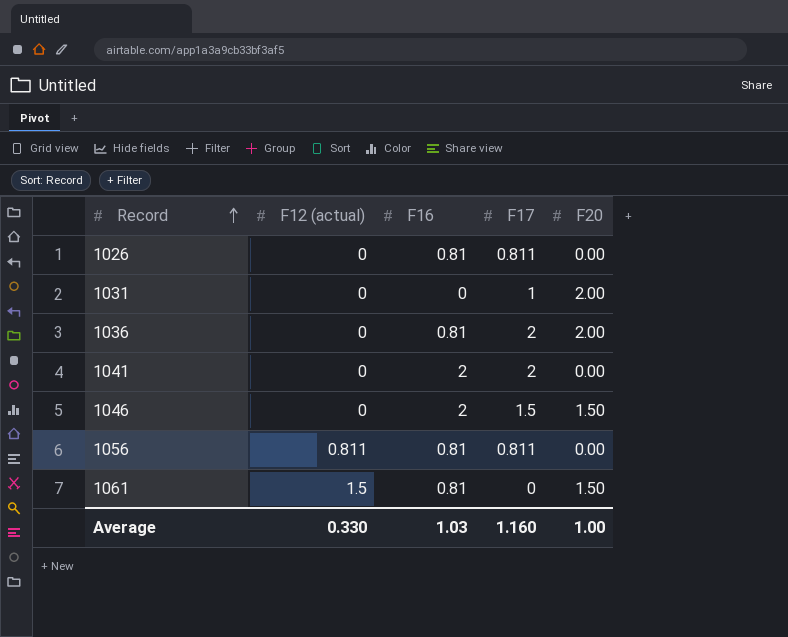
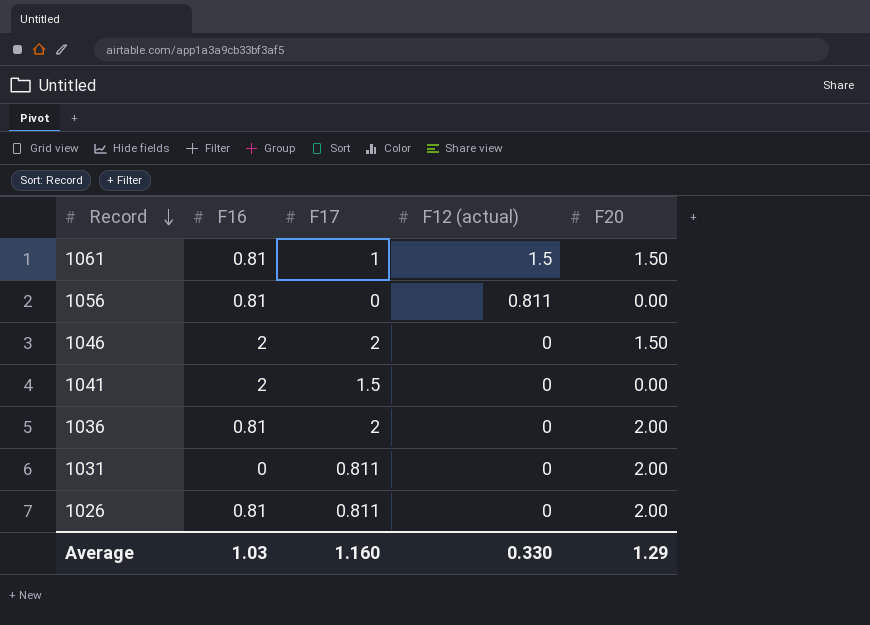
row order: Record ascending -> Record descending
column F12 (actual) | position: 2 -> 4
1061 | F17: 0 -> 1
1056 | F17: 0.811 -> 0
1046 | F17: 1.5 -> 2
1041 | F17: 2 -> 1.5
1031 | F17: 1 -> 0.811
1026 | F20: 0.00 -> 2.00
Average | F20: 1.00 -> 1.29

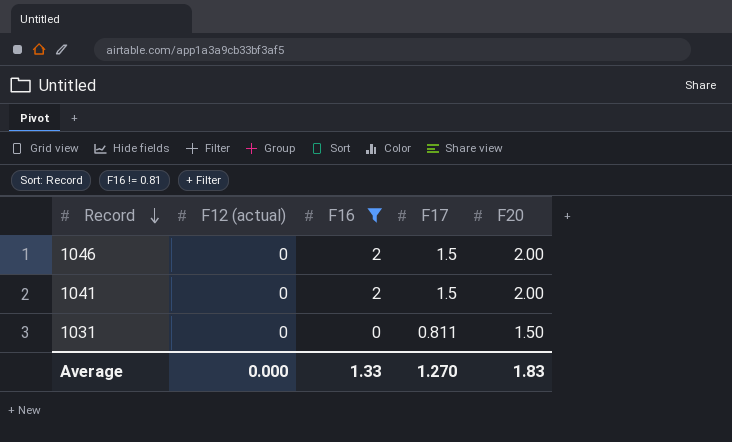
filter: none -> F16 != 0.81
column F12 (actual) | position: 4 -> 2
1046 | F17: 2 -> 1.5
1046 | F20: 1.50 -> 2.00
1041 | F20: 0.00 -> 2.00
1031 | F20: 2.00 -> 1.50
Average | F12 (actual): 0.330 -> 0.000
Average | F16: 1.03 -> 1.33
Average | F17: 1.160 -> 1.270
Average | F20: 1.29 -> 1.83

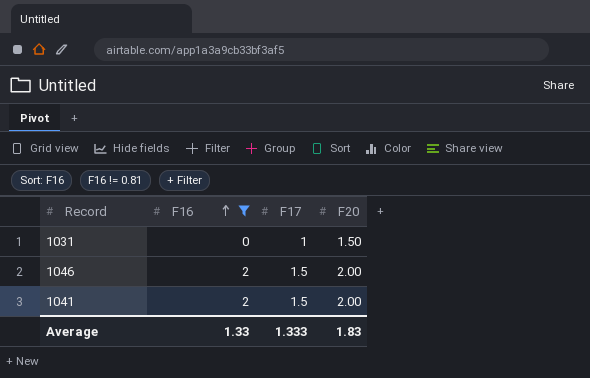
row order: Record descending -> F16 ascending
column F12 (actual) | position: 2 -> none
1031 | F17: 0.811 -> 1
Average | F17: 1.270 -> 1.333

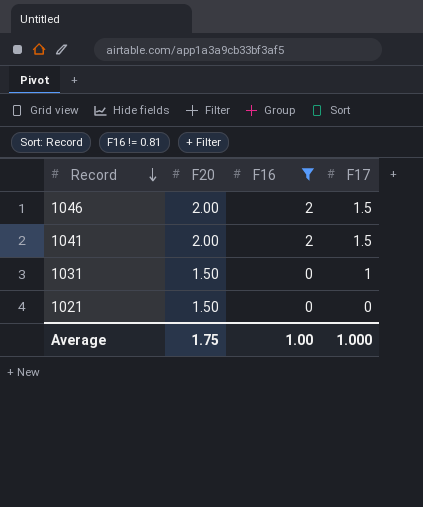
row order: F16 ascending -> Record descending
column F20 | position: 4 -> 2
row 1021: none -> 1.50 | 0 | 0
Average | F20: 1.83 -> 1.75
Average | F16: 1.33 -> 1.00
Average | F17: 1.333 -> 1.000

